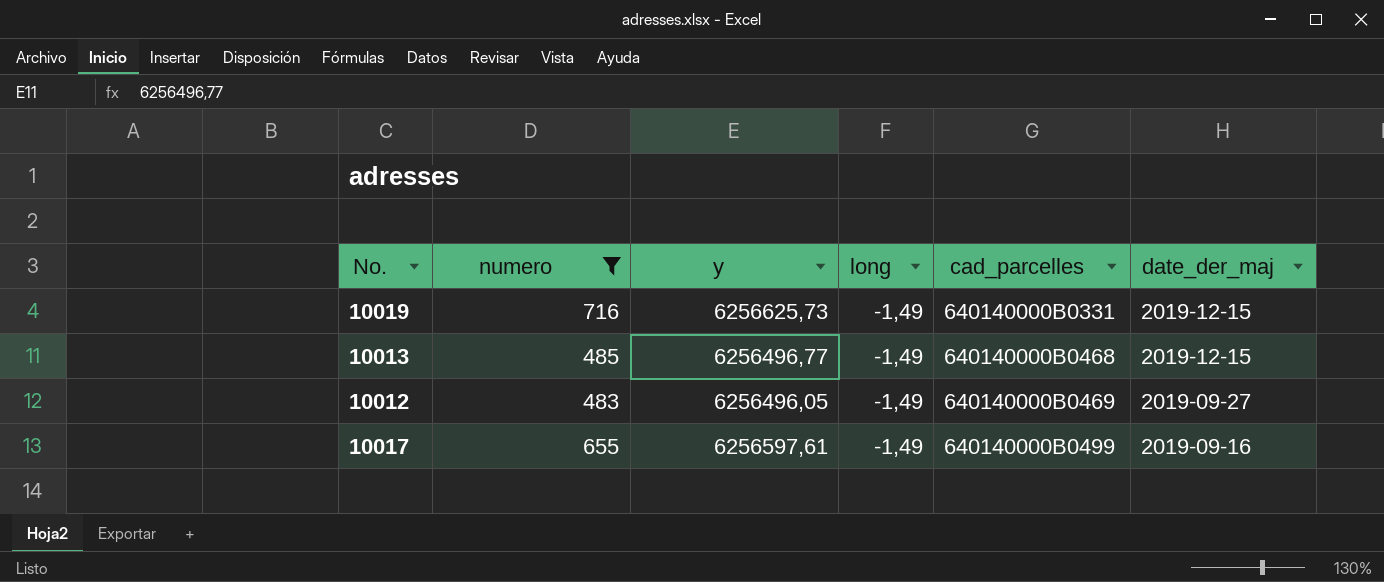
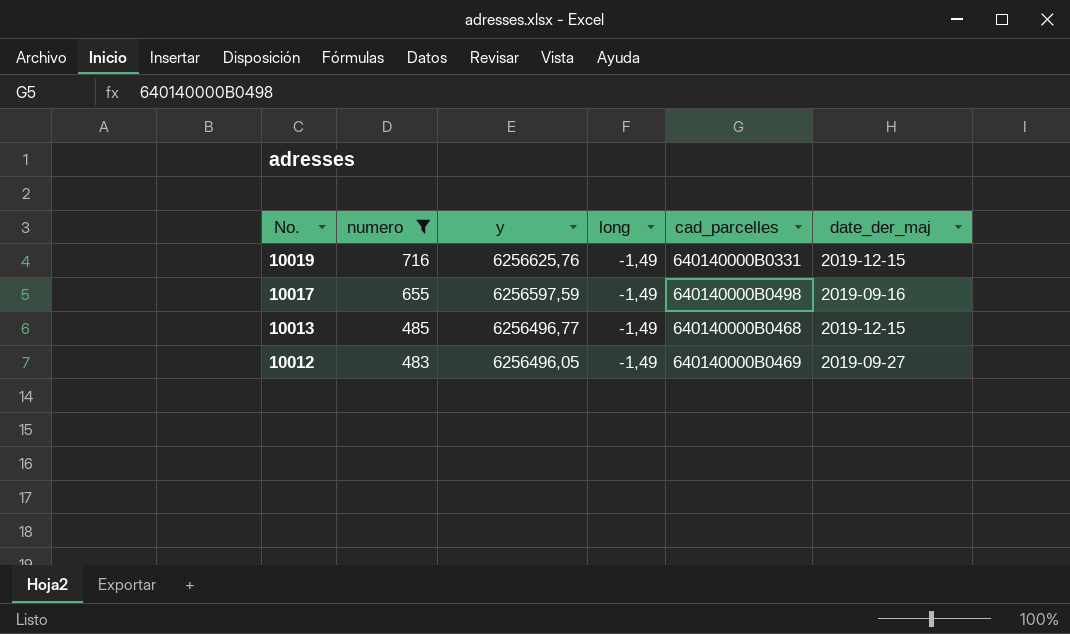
row order: cad_parcelles ascending -> No. descending
10019 | y: 6256625,73 -> 6256625,76
10017 | y: 6256597,61 -> 6256597,59
10017 | cad_parcelles: 640140000B0499 -> 640140000B0498

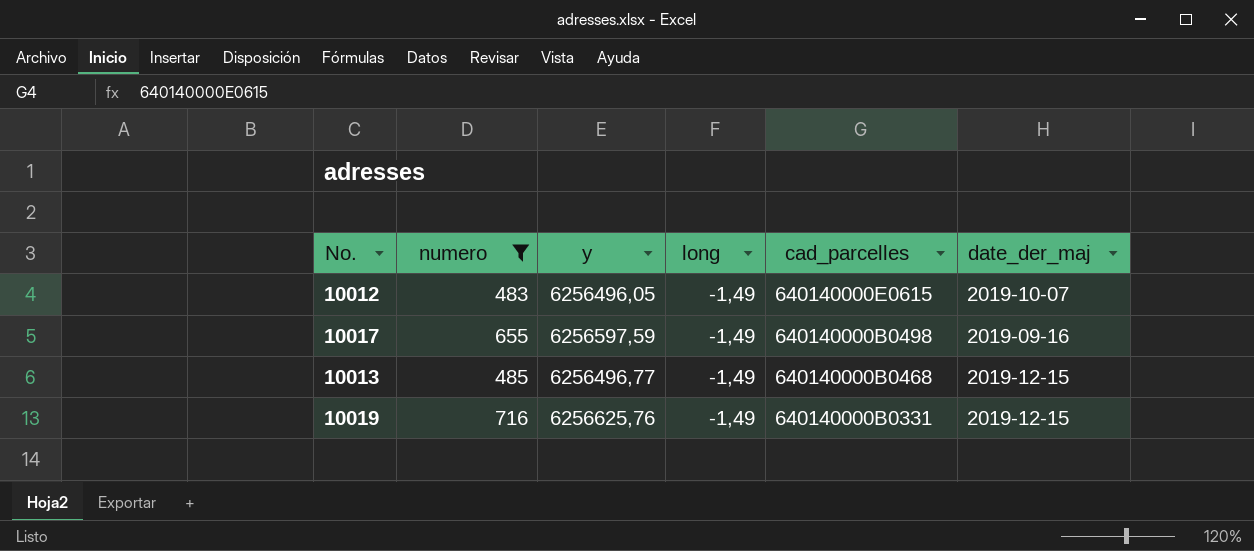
row order: No. descending -> cad_parcelles descending
10012 | cad_parcelles: 640140000B0469 -> 640140000E0615
10012 | date_der_maj: 2019-09-27 -> 2019-10-07

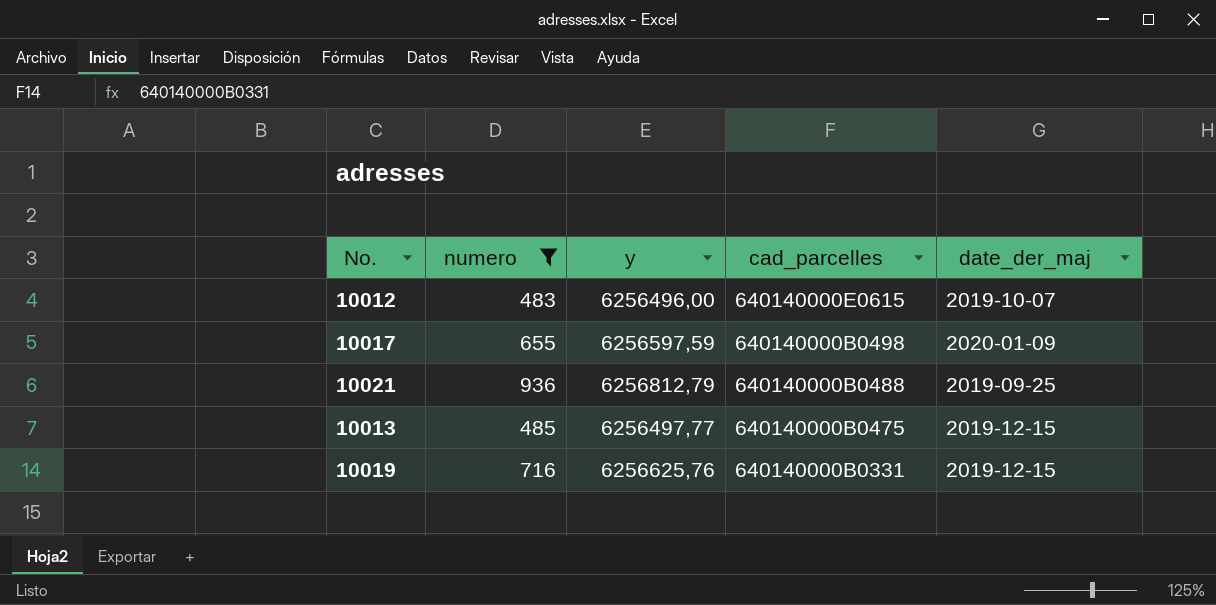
column long | position: 4 -> none
10012 | y: 6256496,05 -> 6256496,00
10017 | date_der_maj: 2019-09-16 -> 2020-01-09
row 10021: none -> 936 | 6256812,79 | 640140000B0488 | 2019-09-25
10013 | y: 6256496,77 -> 6256497,77
10013 | cad_parcelles: 640140000B0468 -> 640140000B0475

